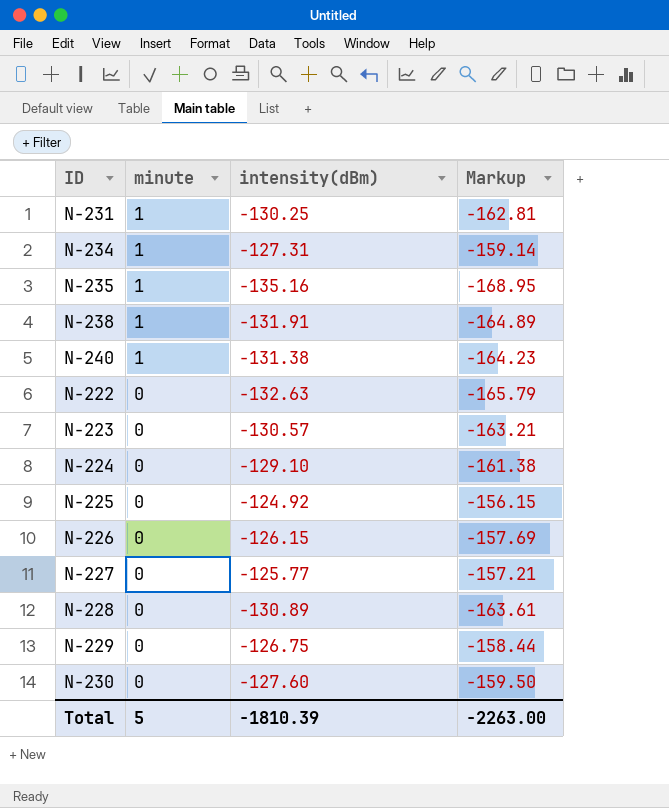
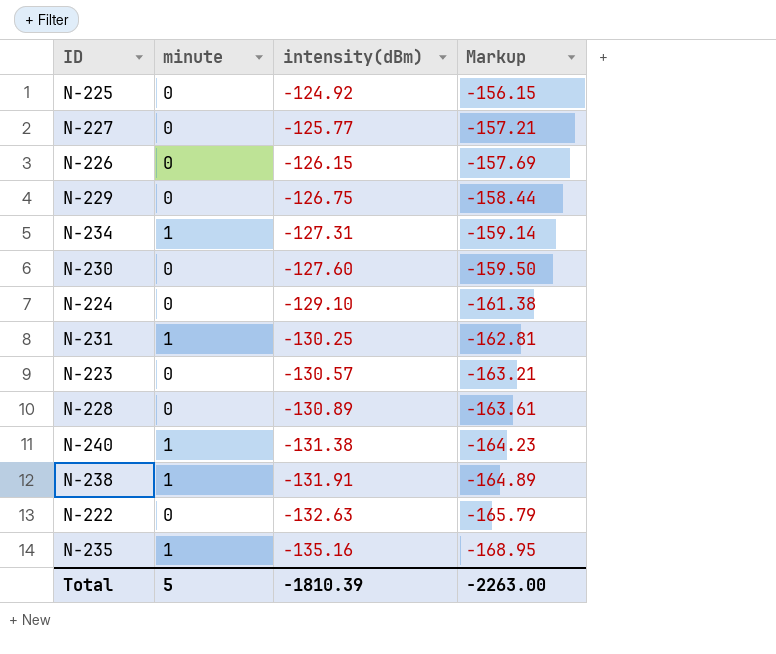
row order: minute descending -> intensity(dBm) descending

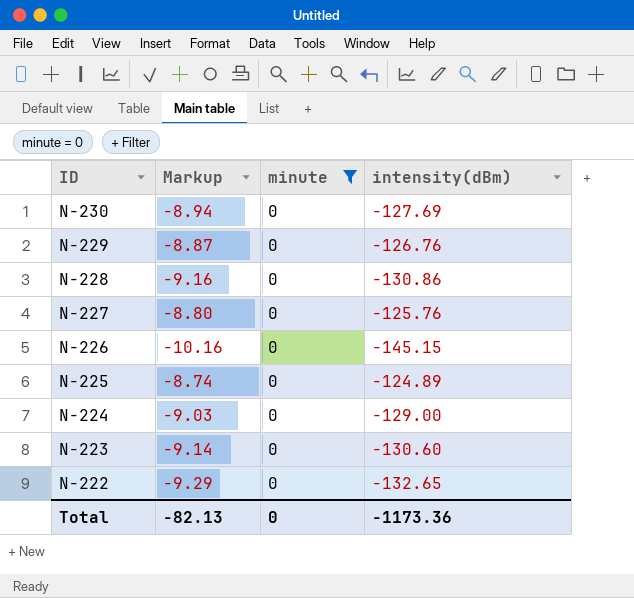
filter: none -> minute = 0
row order: intensity(dBm) descending -> ID descending
column Markup | formula: [intensity(dBm)] * 1.25 -> [intensity(dBm)] * 0.07
column Markup | position: 4 -> 2
N-230 | intensity(dBm): -127.60 -> -127.69
N-229 | intensity(dBm): -126.75 -> -126.76
N-228 | intensity(dBm): -130.89 -> -130.86
N-227 | intensity(dBm): -125.77 -> -125.76
N-226 | intensity(dBm): -126.15 -> -145.15
N-225 | intensity(dBm): -124.92 -> -124.89
N-224 | intensity(dBm): -129.10 -> -129.00
N-223 | intensity(dBm): -130.57 -> -130.60
N-222 | intensity(dBm): -132.63 -> -132.65
Total | Markup: -2263.00 -> -82.13
Total | minute: 5 -> 0
Total | intensity(dBm): -1810.39 -> -1173.36

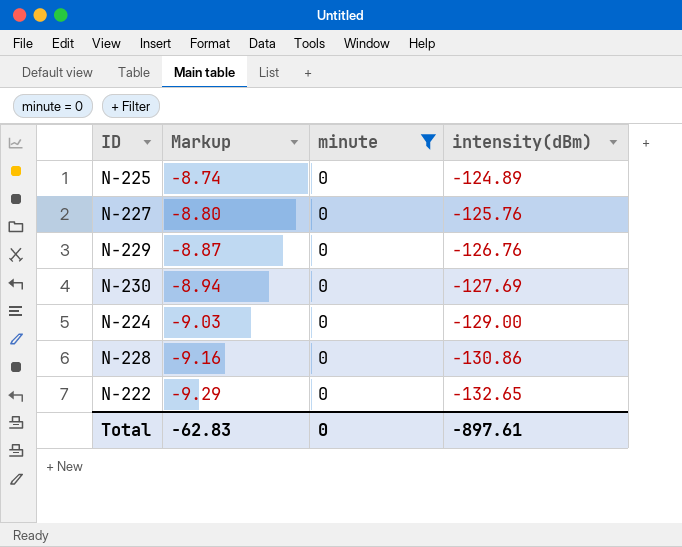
row order: ID descending -> Markup descending
row N-226: -10.16 | 0 | -145.15 -> none
row N-223: -9.14 | 0 | -130.60 -> none
Total | Markup: -82.13 -> -62.83
Total | intensity(dBm): -1173.36 -> -897.61

